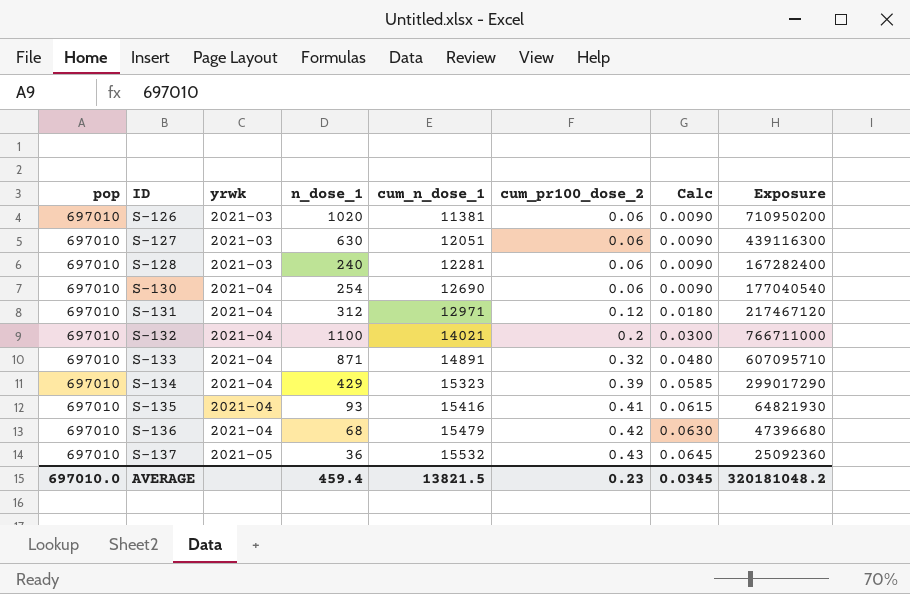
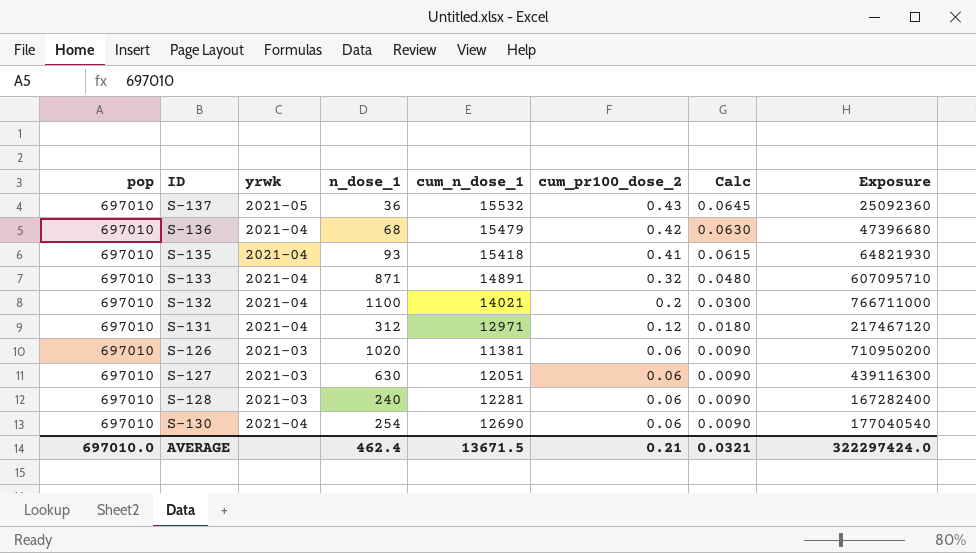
row order: ID ascending -> cum_pr100_dose_2 descending
row S-134: 697010 | 2021-04 | 429 | 15323 | 0.39 | 0.0585 | 299017290 -> none
S-135 | cum_n_dose_1: 15416 -> 15418
AVERAGE | n_dose_1: 459.4 -> 462.4
AVERAGE | cum_n_dose_1: 13821.5 -> 13671.5
AVERAGE | cum_pr100_dose_2: 0.23 -> 0.21
AVERAGE | Calc: 0.0345 -> 0.0321
AVERAGE | Exposure: 320181048.2 -> 322297424.0

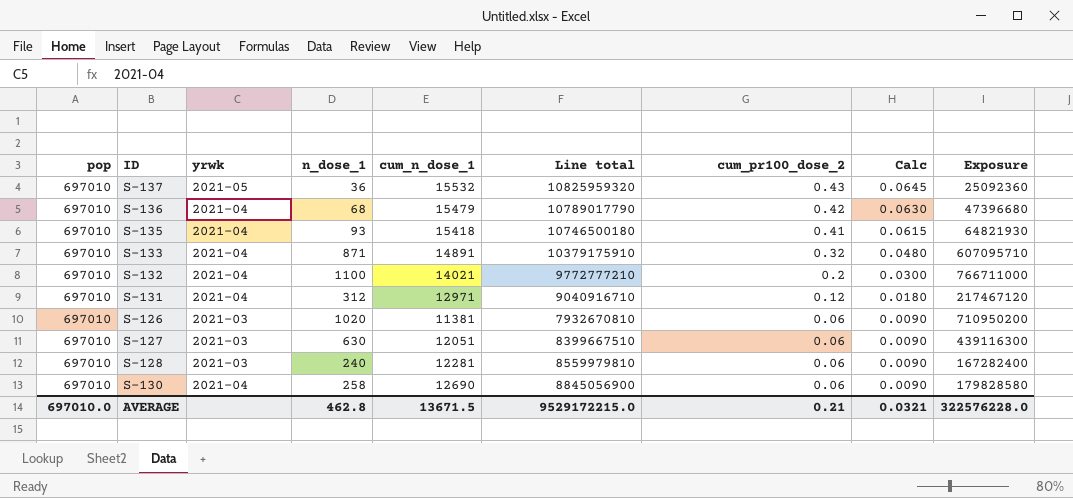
column Line total | formula: none -> [pop] * [cum_n_dose_1]
S-130 | n_dose_1: 254 -> 258
S-130 | Exposure: 177040540 -> 179828580
AVERAGE | n_dose_1: 462.4 -> 462.8
AVERAGE | Exposure: 322297424.0 -> 322576228.0

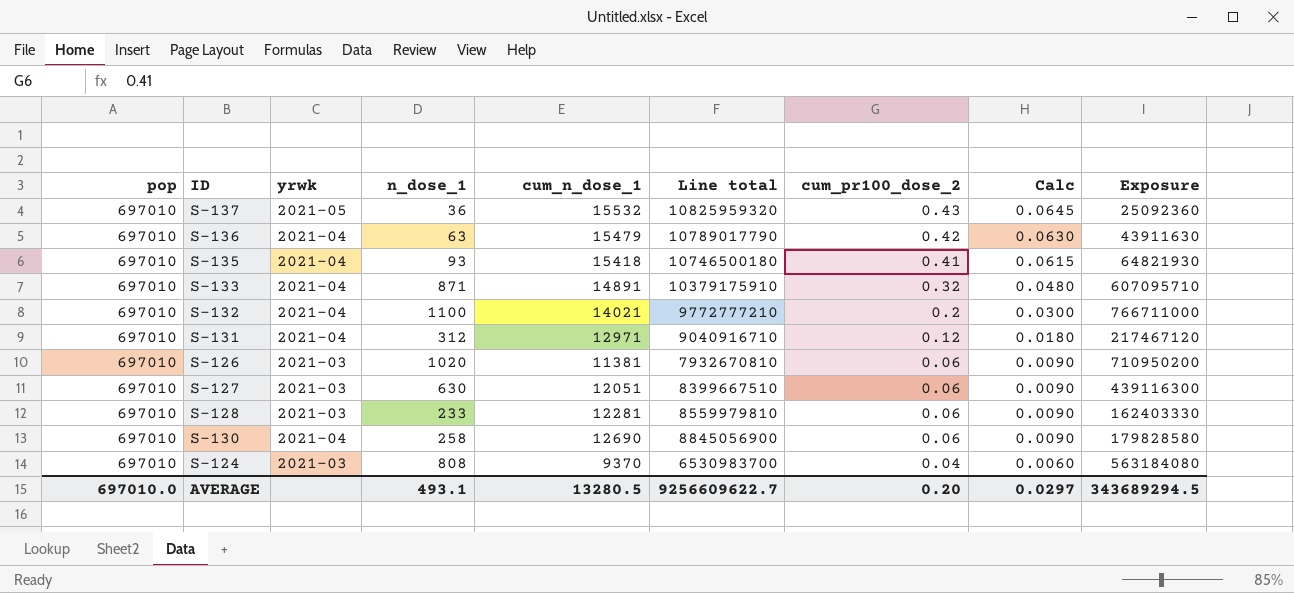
S-136 | n_dose_1: 68 -> 63
S-136 | Exposure: 47396680 -> 43911630
S-128 | n_dose_1: 240 -> 233
S-128 | Exposure: 167282400 -> 162403330
row S-124: none -> 697010 | 2021-03 | 808 | 9370 | 6530983700 | 0.04 | 0.0060 | 563184080
AVERAGE | n_dose_1: 462.8 -> 493.1
AVERAGE | cum_n_dose_1: 13671.5 -> 13280.5
AVERAGE | Line total: 9529172215.0 -> 9256609622.7
AVERAGE | cum_pr100_dose_2: 0.21 -> 0.20
AVERAGE | Calc: 0.0321 -> 0.0297
AVERAGE | Exposure: 322576228.0 -> 343689294.5

